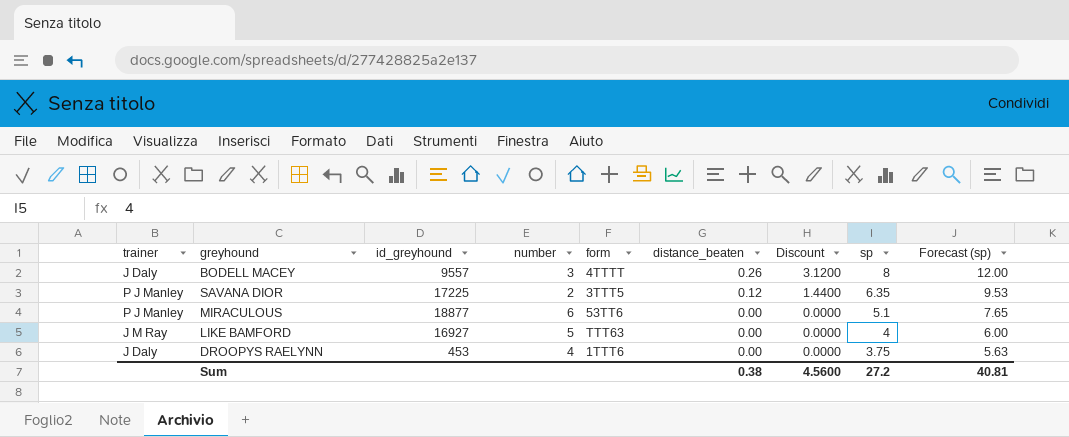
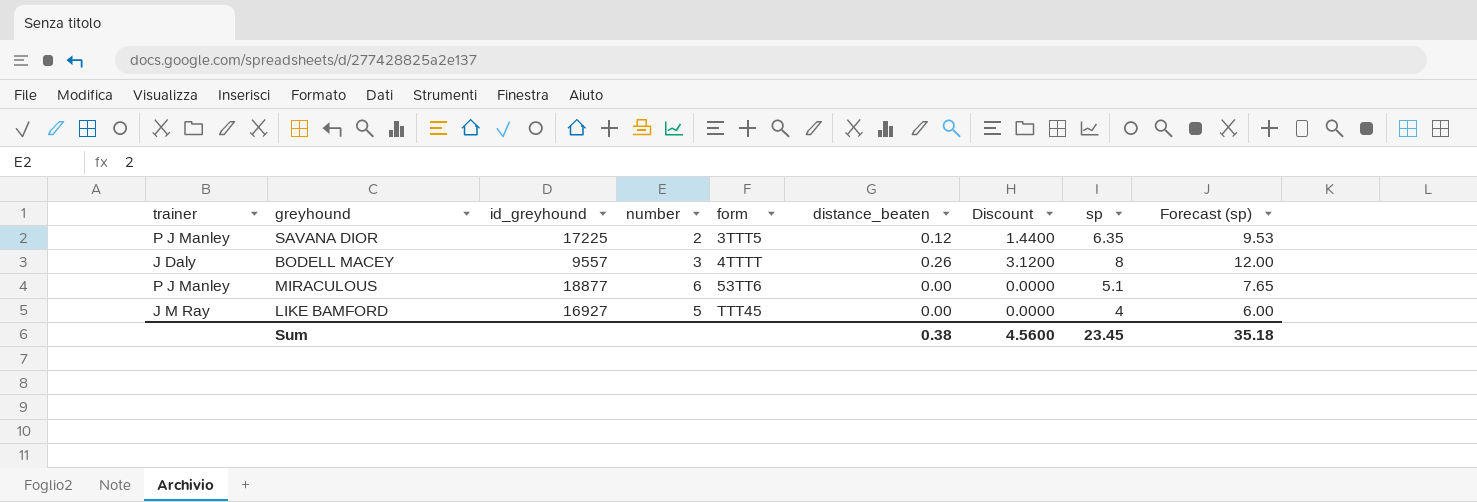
row order: distance_beaten descending -> form ascending
row DROOPYS RAELYNN: J Daly | 453 | 4 | 1TTT6 | 0.00 | 0.0000 | 3.75 | 5.63 -> none
LIKE BAMFORD | form: TTT63 -> TTT45
Sum | sp: 27.2 -> 23.45
Sum | Forecast (sp): 40.81 -> 35.18

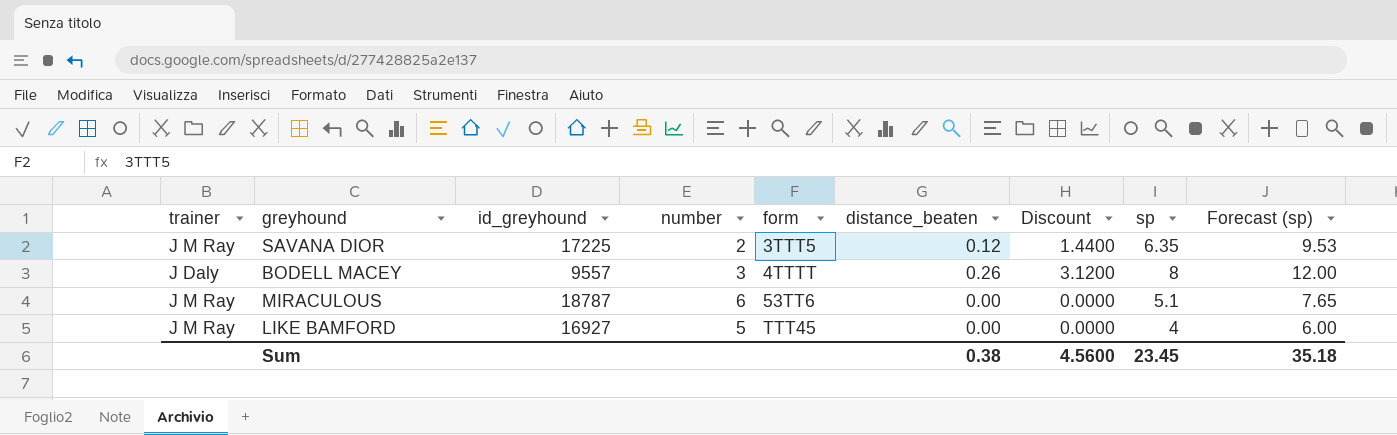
SAVANA DIOR | trainer: P J Manley -> J M Ray
MIRACULOUS | trainer: P J Manley -> J M Ray
MIRACULOUS | id_greyhound: 18877 -> 18787

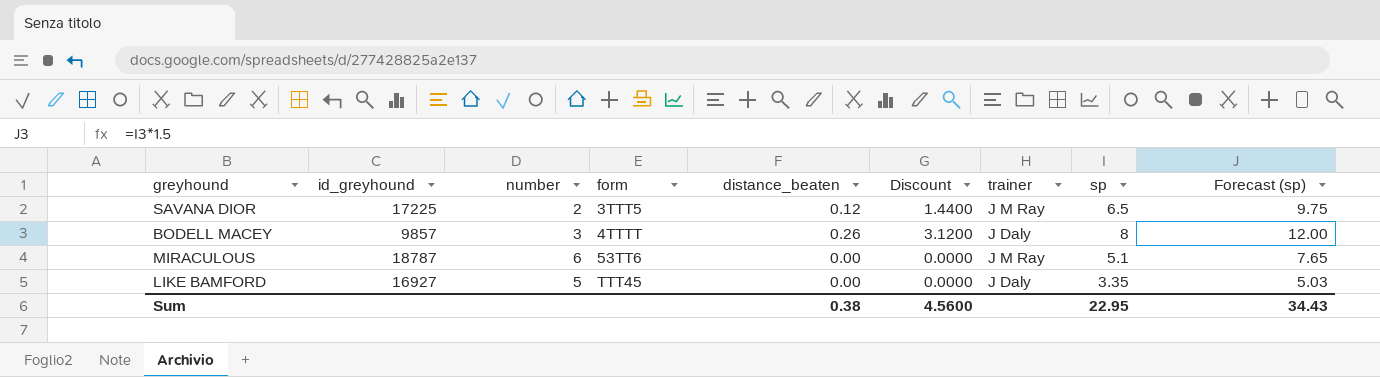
column trainer | position: 1 -> 7
SAVANA DIOR | sp: 6.35 -> 6.5
SAVANA DIOR | Forecast (sp): 9.53 -> 9.75
BODELL MACEY | id_greyhound: 9557 -> 9857
LIKE BAMFORD | trainer: J M Ray -> J Daly
LIKE BAMFORD | sp: 4 -> 3.35
LIKE BAMFORD | Forecast (sp): 6.00 -> 5.03
Sum | sp: 23.45 -> 22.95
Sum | Forecast (sp): 35.18 -> 34.43

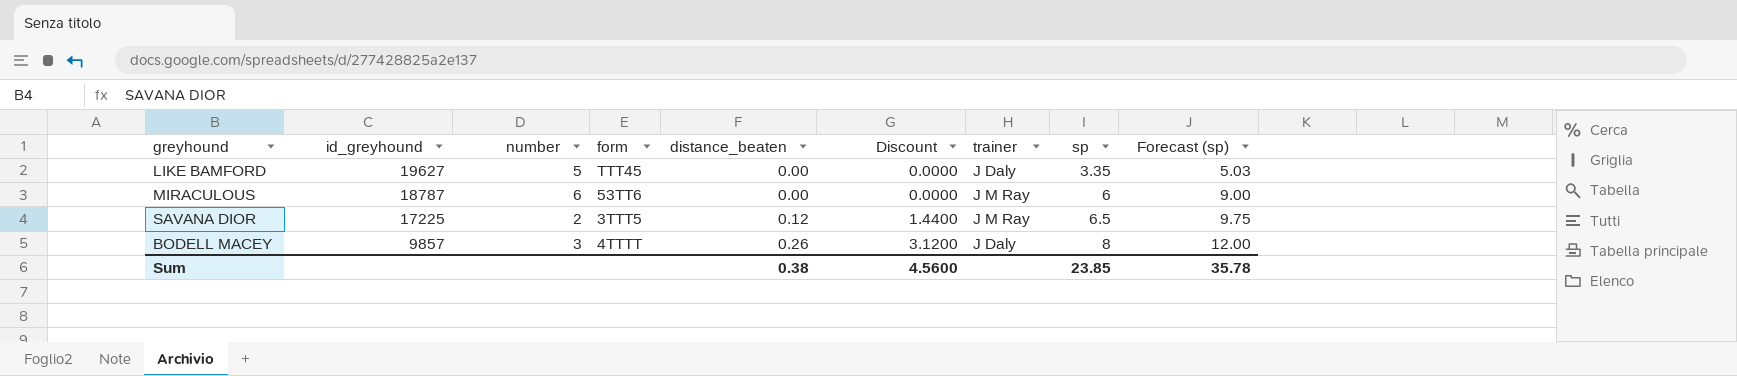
row order: form ascending -> id_greyhound descending
LIKE BAMFORD | id_greyhound: 16927 -> 19627
MIRACULOUS | sp: 5.1 -> 6
MIRACULOUS | Forecast (sp): 7.65 -> 9.00
Sum | sp: 22.95 -> 23.85
Sum | Forecast (sp): 34.43 -> 35.78

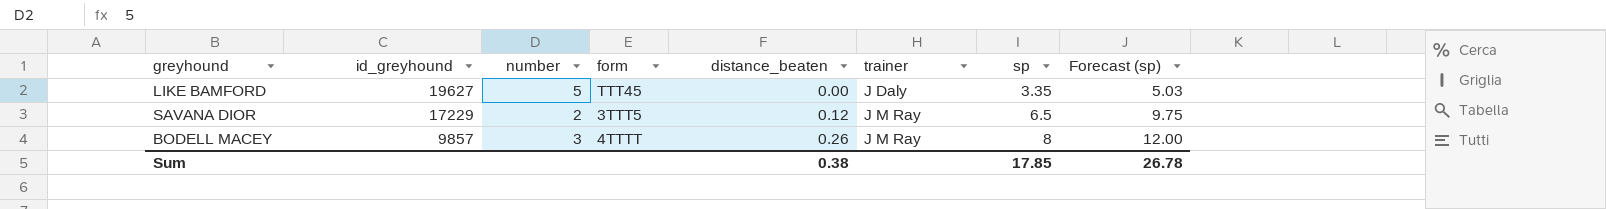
column Discount | formula: [distance_beaten] * 12 -> none
row MIRACULOUS: 18787 | 6 | 53TT6 | 0.00 | 0.0000 | J M Ray | 6 | 9.00 -> none
SAVANA DIOR | id_greyhound: 17225 -> 17229
BODELL MACEY | trainer: J Daly -> J M Ray
Sum | sp: 23.85 -> 17.85
Sum | Forecast (sp): 35.78 -> 26.78

